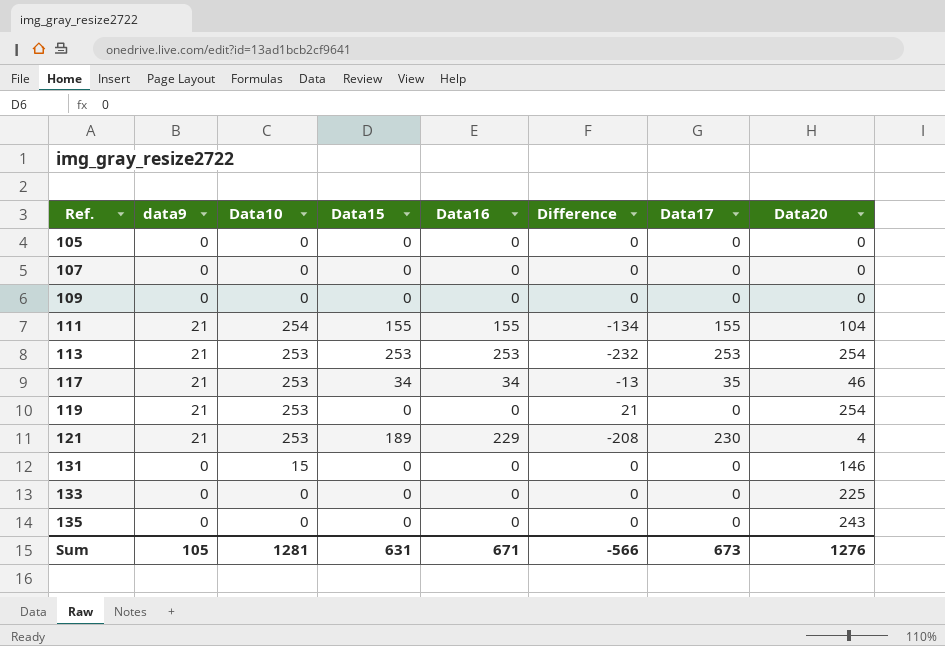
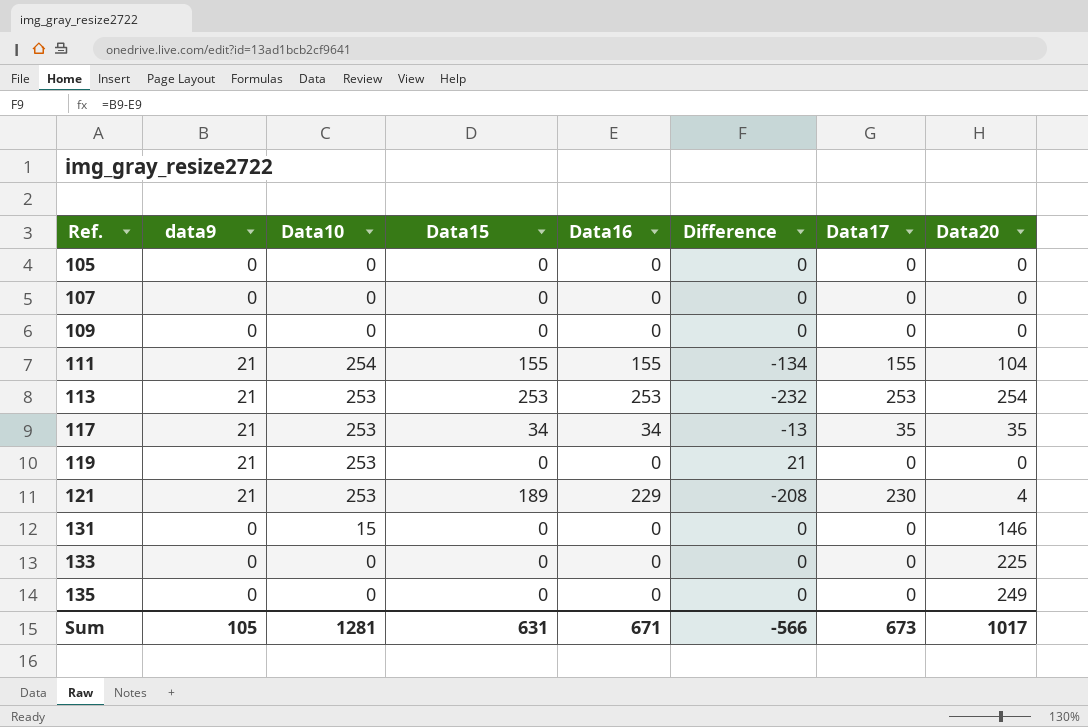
117 | Data20: 46 -> 35
119 | Data20: 254 -> 0
135 | Data20: 243 -> 249
Sum | Data20: 1276 -> 1017

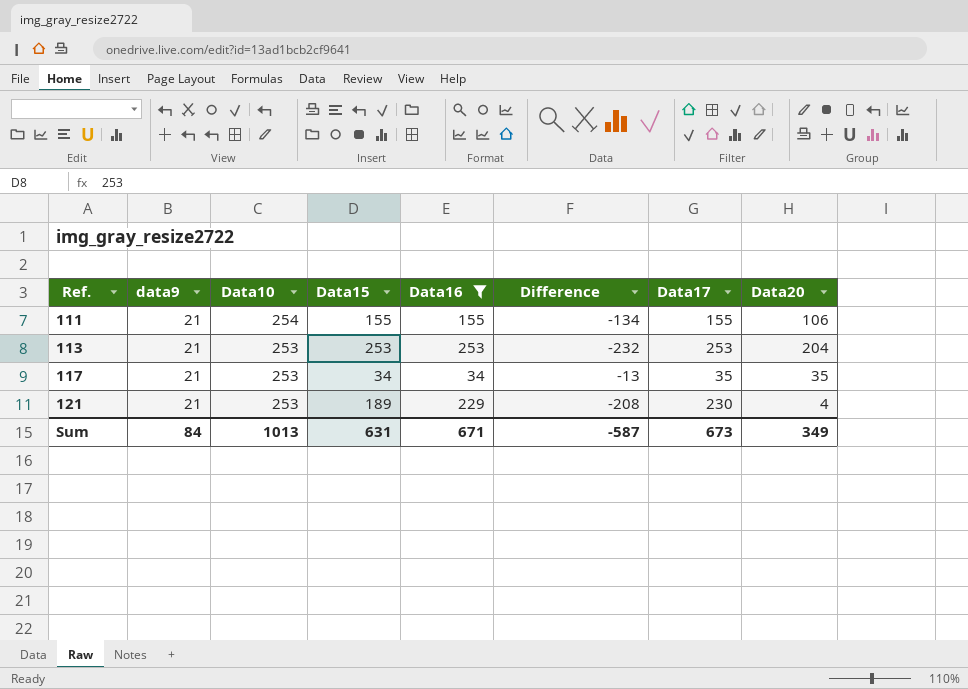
filter: none -> Data16 != 0
111 | Data20: 104 -> 106
113 | Data20: 254 -> 204
Sum | data9: 105 -> 84
Sum | Data10: 1281 -> 1013
Sum | Difference: -566 -> -587
Sum | Data20: 1017 -> 349

